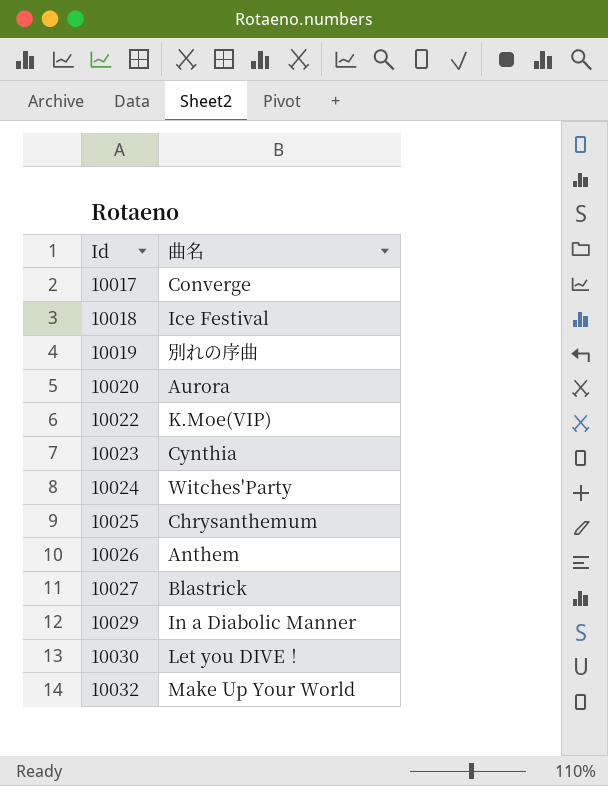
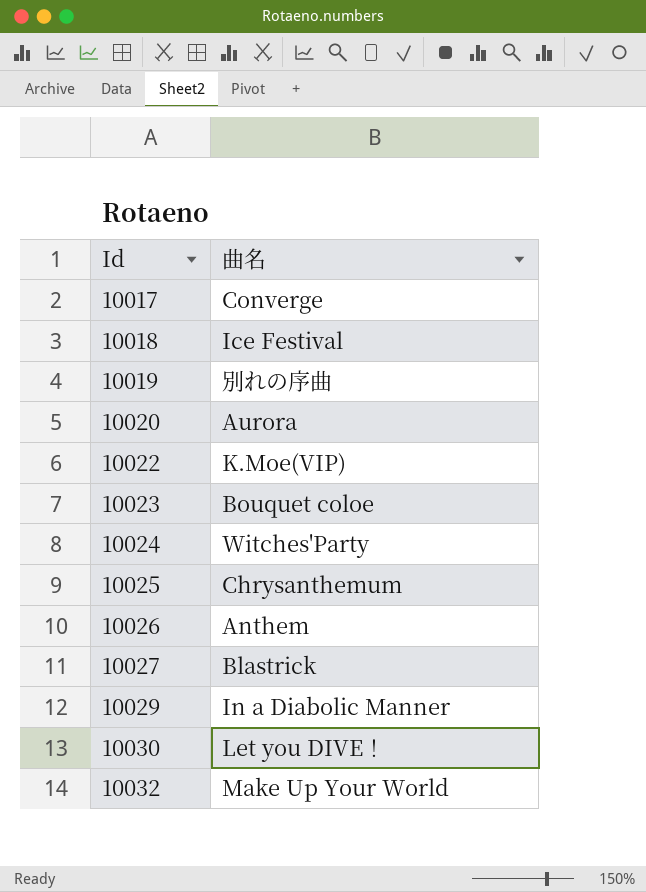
10023 | 曲名: Cynthia -> Bouquet coloe

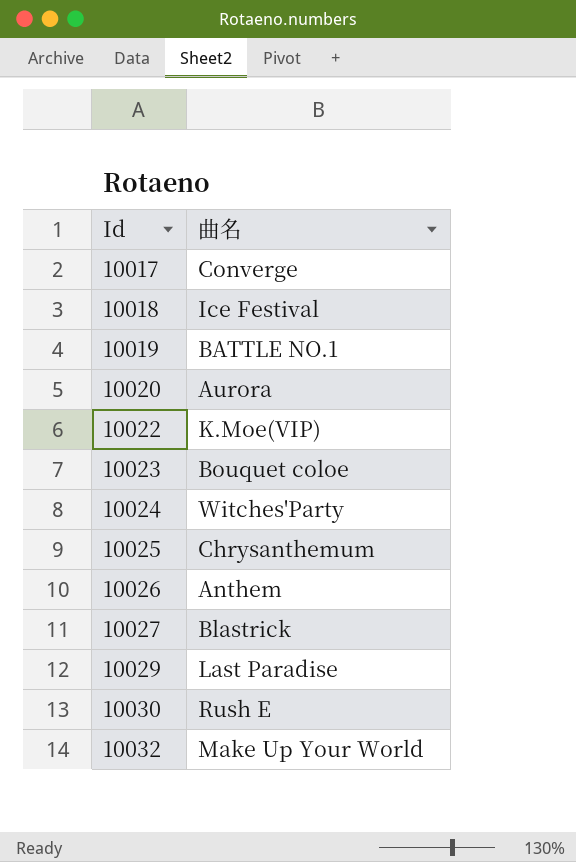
10019 | 曲名: 別れの序曲 -> BATTLE NO.1
10029 | 曲名: In a Diabolic Manner -> Last Paradise
10030 | 曲名: Let you DIVE！ -> Rush E

